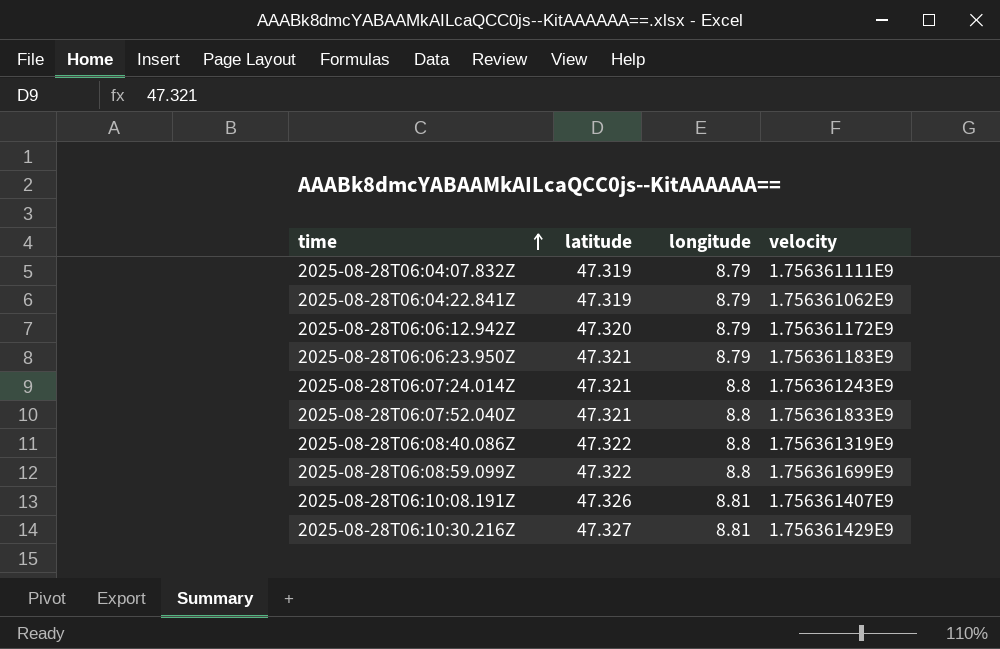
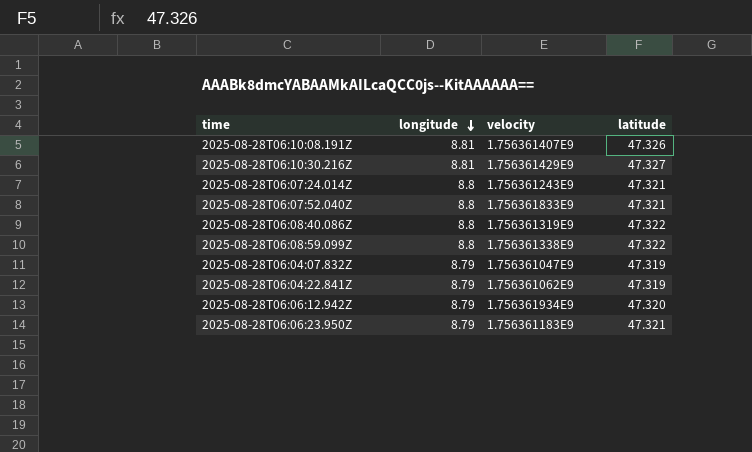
row order: time ascending -> longitude descending
column latitude | position: 2 -> 4
2025-08-28T06:08:59.099Z | velocity: 1.756361699E9 -> 1.756361338E9
2025-08-28T06:04:07.832Z | velocity: 1.756361111E9 -> 1.756361047E9
2025-08-28T06:06:12.942Z | velocity: 1.756361172E9 -> 1.756361934E9

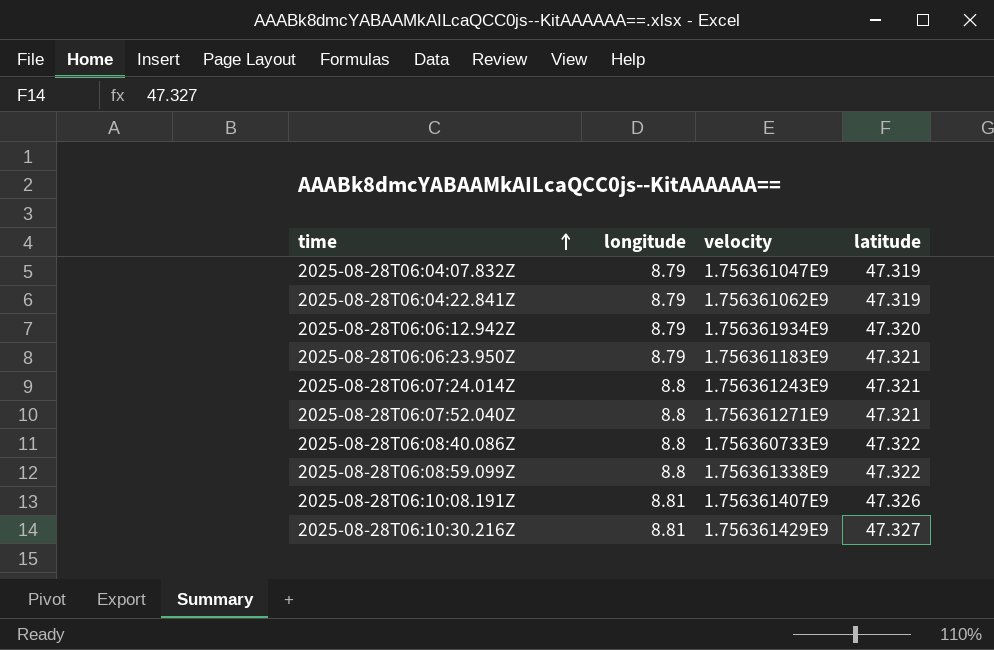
row order: longitude descending -> time ascending
2025-08-28T06:07:52.040Z | velocity: 1.756361833E9 -> 1.756361271E9
2025-08-28T06:08:40.086Z | velocity: 1.756361319E9 -> 1.756360733E9

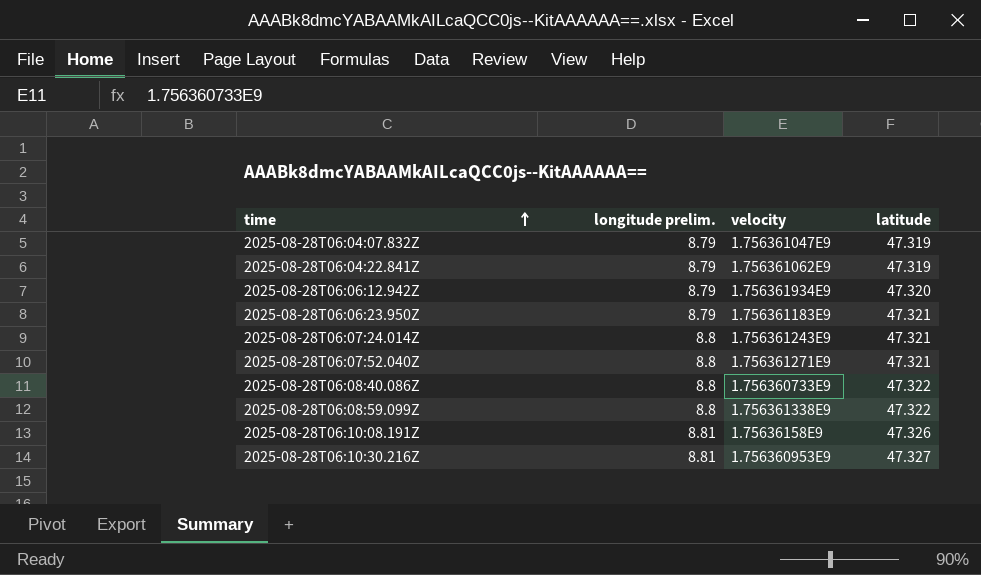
column name: longitude -> longitude prelim.
2025-08-28T06:10:08.191Z | velocity: 1.756361407E9 -> 1.75636158E9
2025-08-28T06:10:30.216Z | velocity: 1.756361429E9 -> 1.756360953E9

